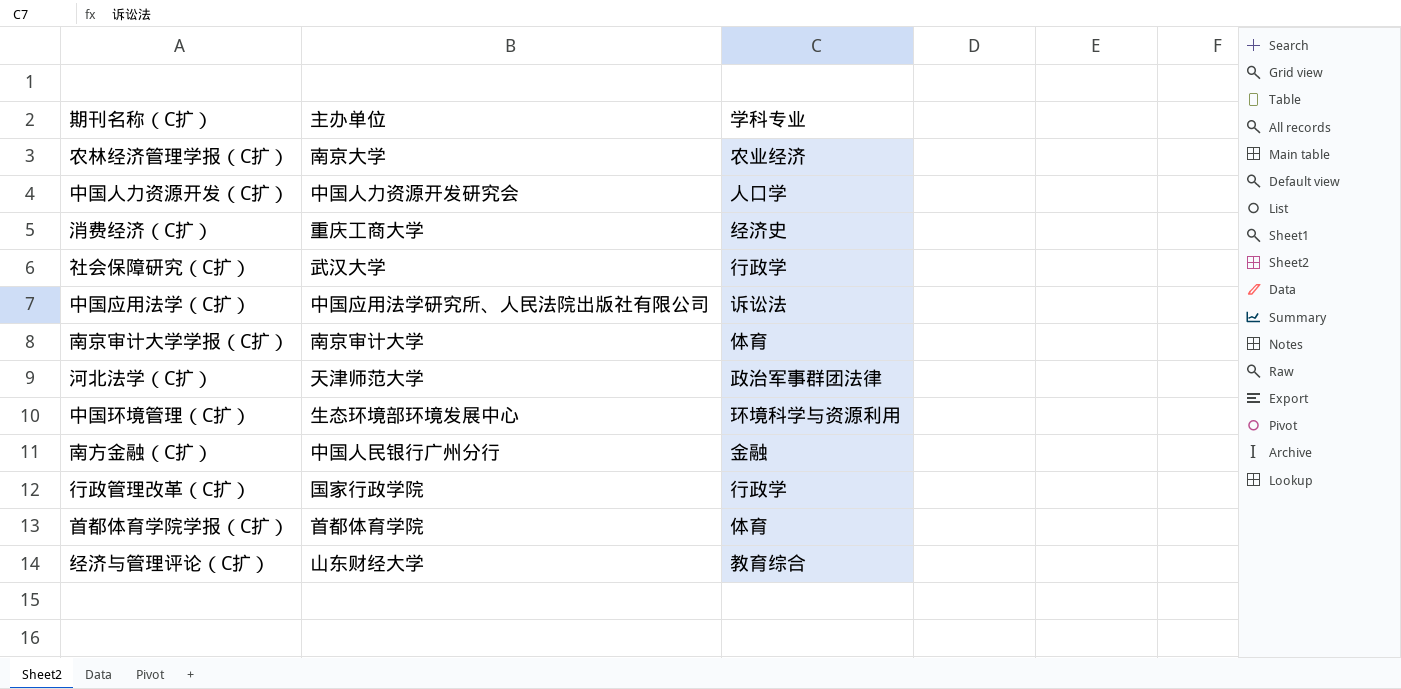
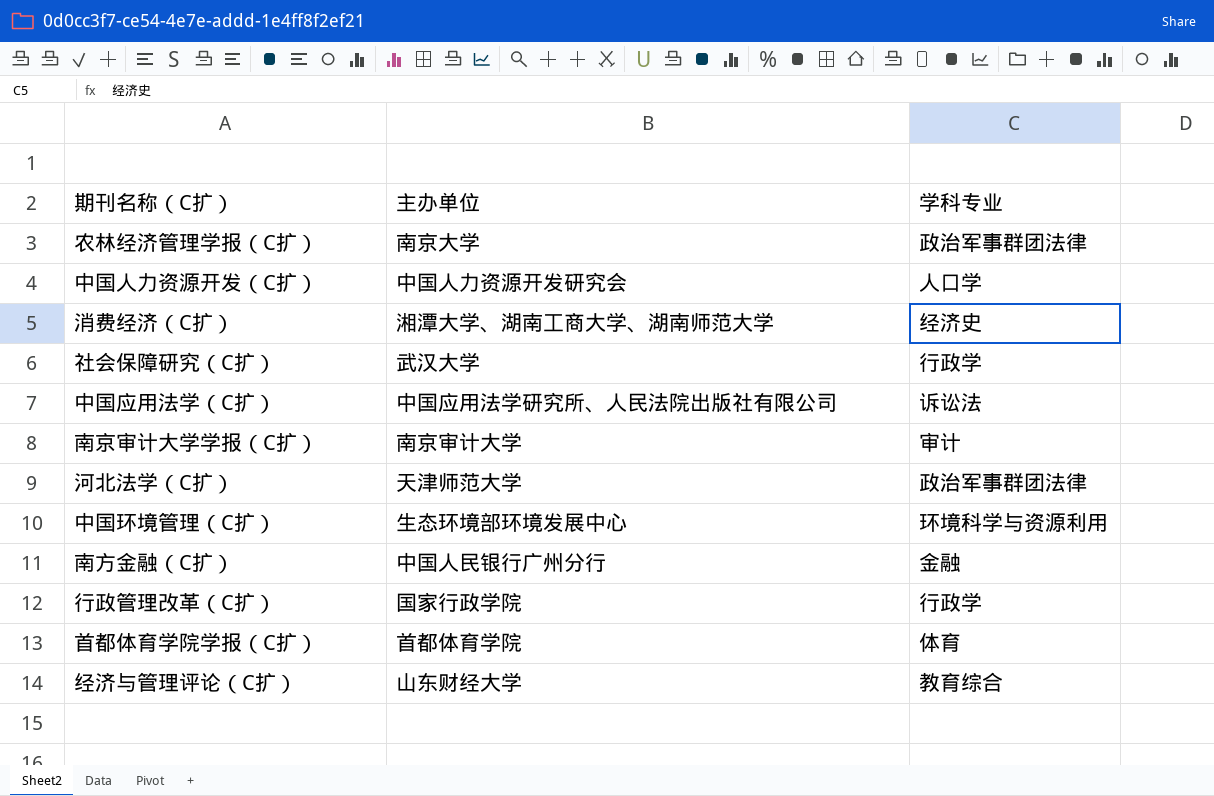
农林经济管理学报（C扩） | 学科专业: 农业经济 -> 政治军事群团法律
消费经济（C扩） | 主办单位: 重庆工商大学 -> 湘潭大学、湖南工商大学、湖南师范大学
南京审计大学学报（C扩） | 学科专业: 体育 -> 审计

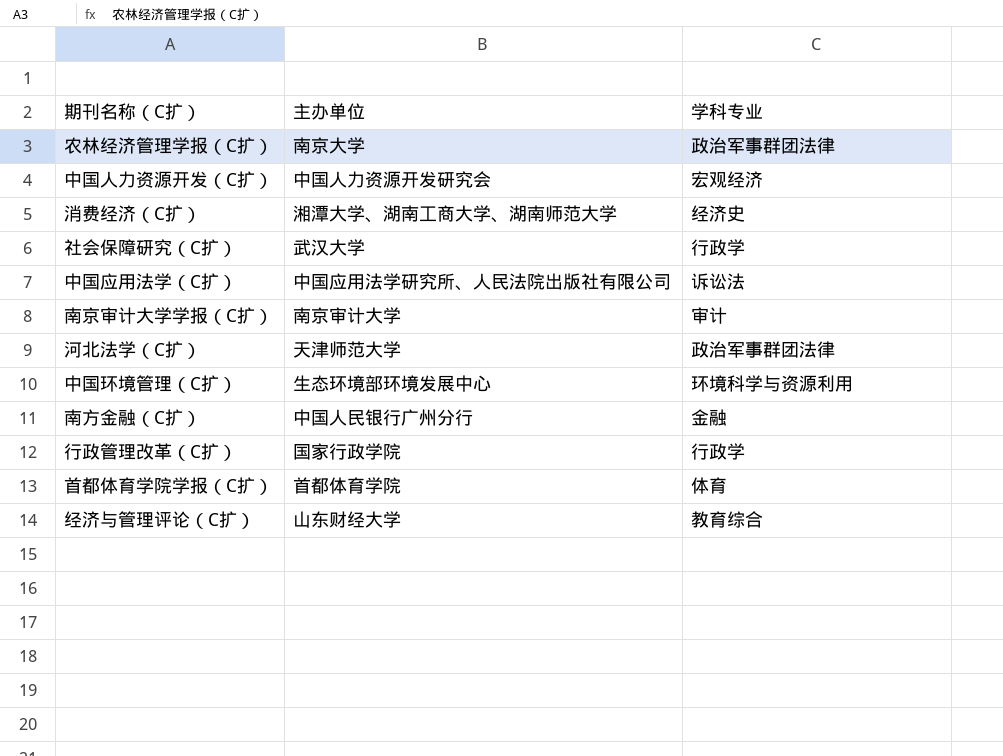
中国人力资源开发（C扩） | 学科专业: 人口学 -> 宏观经济

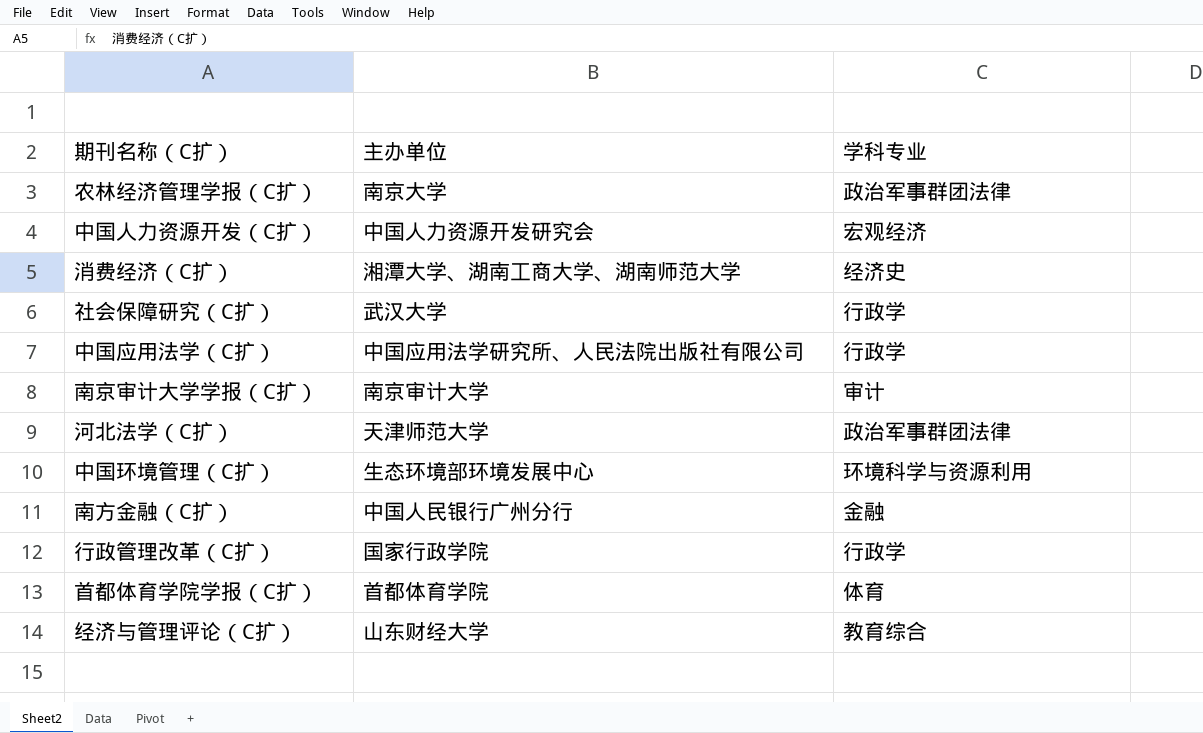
中国应用法学（C扩） | 学科专业: 诉讼法 -> 行政学

